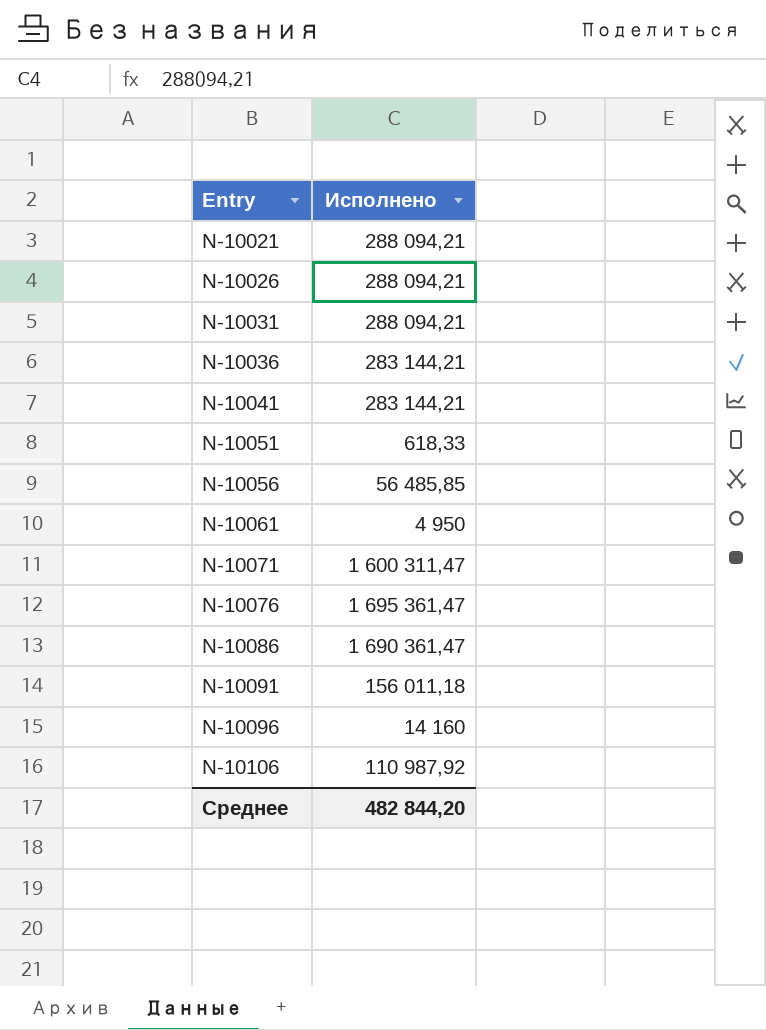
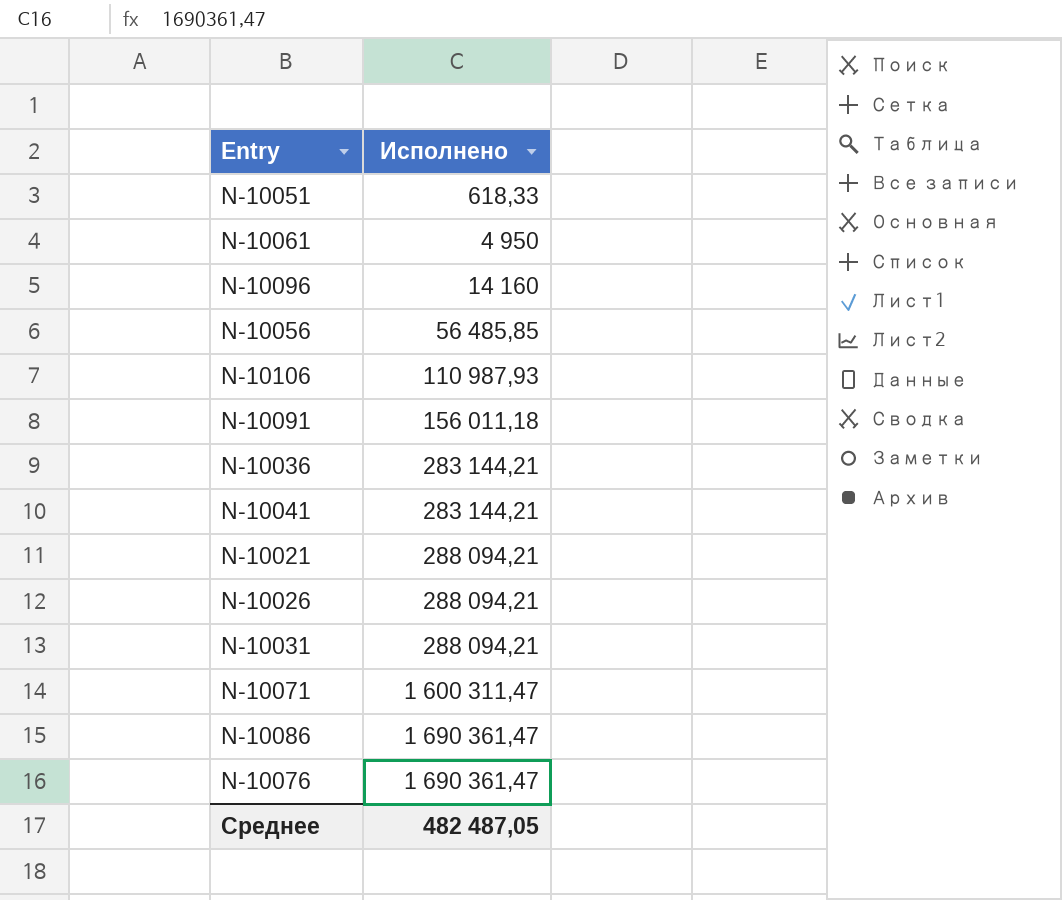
row order: Entry ascending -> Исполнено ascending
N-10106 | Исполнено: 110 987,92 -> 110 987,93
N-10076 | Исполнено: 1 695 361,47 -> 1 690 361,47
Среднее | Исполнено: 482 844,20 -> 482 487,05

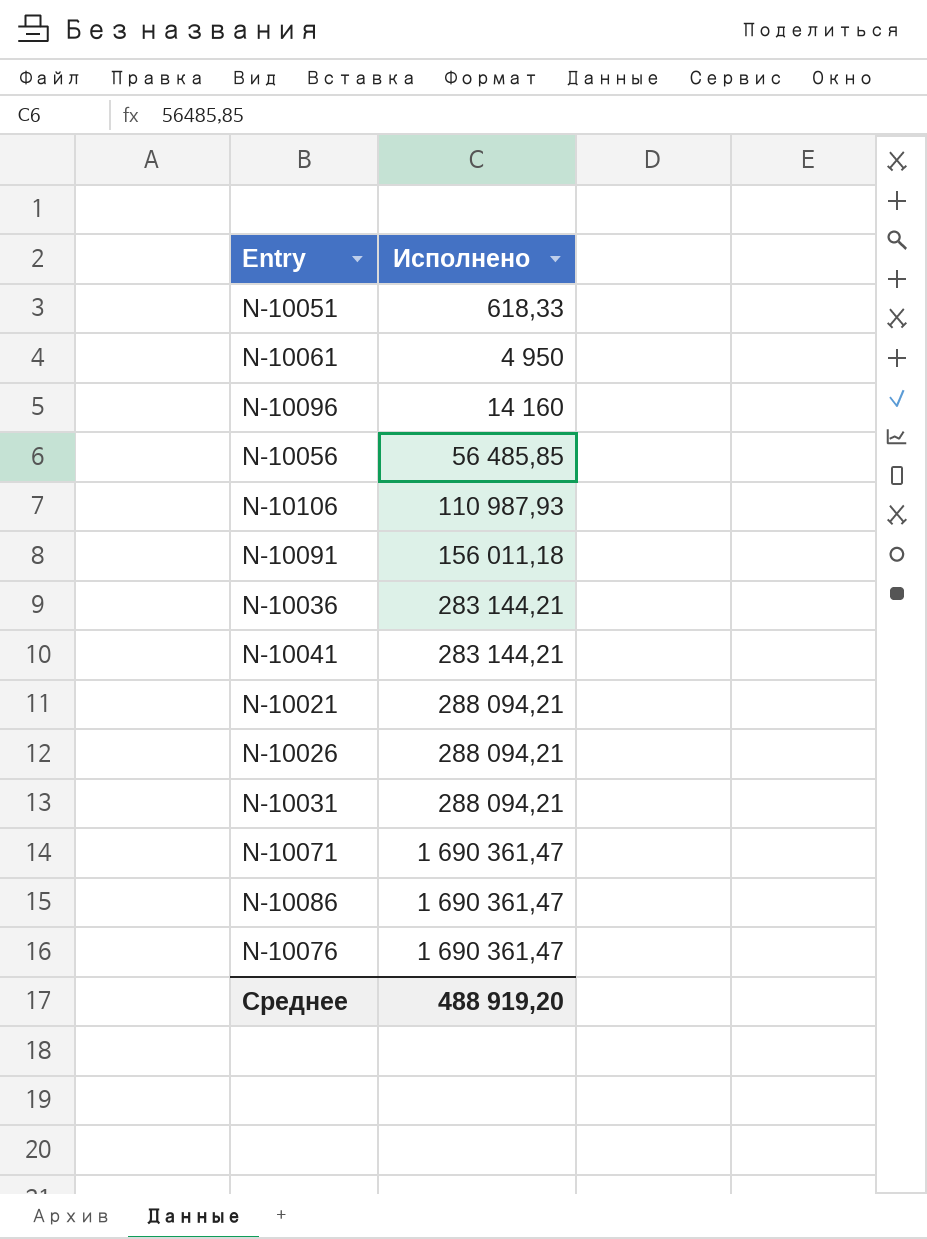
N-10071 | Исполнено: 1 600 311,47 -> 1 690 361,47
Среднее | Исполнено: 482 487,05 -> 488 919,20

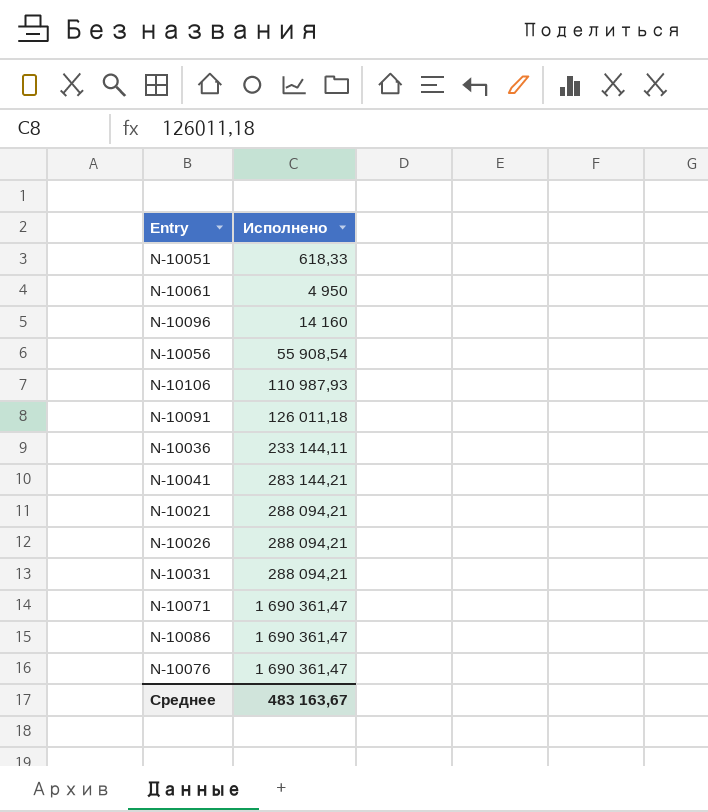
N-10056 | Исполнено: 56 485,85 -> 55 908,54
N-10091 | Исполнено: 156 011,18 -> 126 011,18
N-10036 | Исполнено: 283 144,21 -> 233 144,11
Среднее | Исполнено: 488 919,20 -> 483 163,67

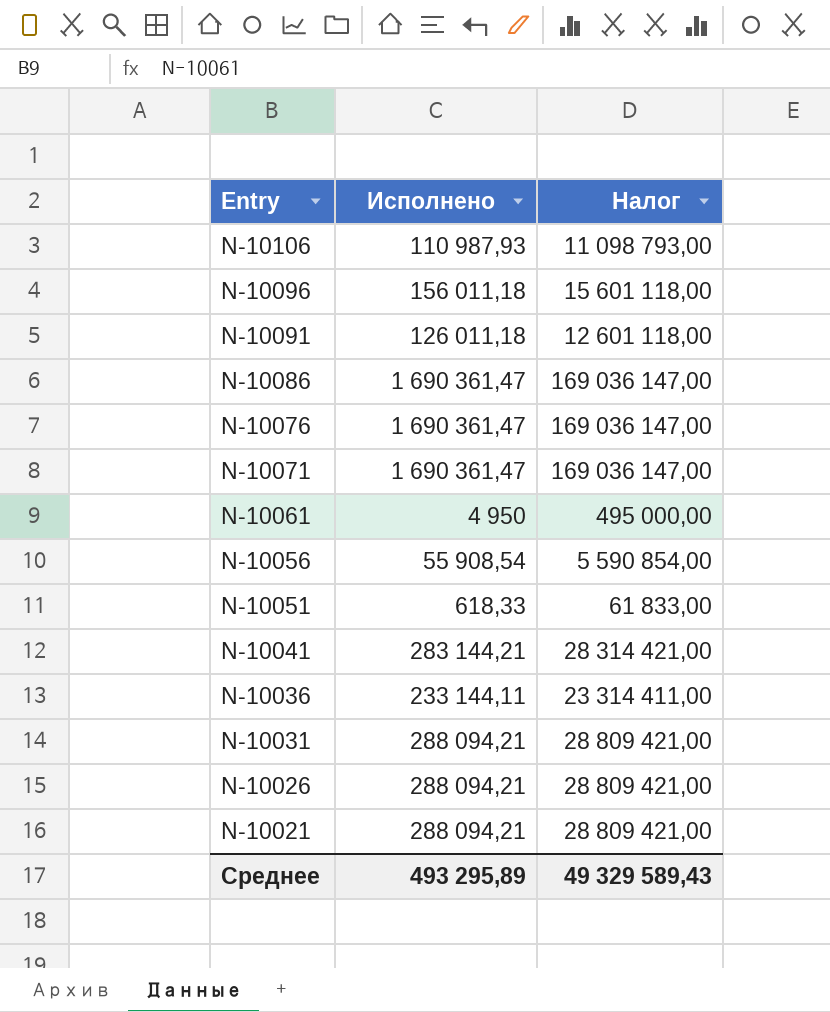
row order: Исполнено ascending -> Entry descending
column Налог | formula: none -> [Исполнено] * 100
N-10096 | Исполнено: 14 160 -> 156 011,18
Среднее | Исполнено: 483 163,67 -> 493 295,89

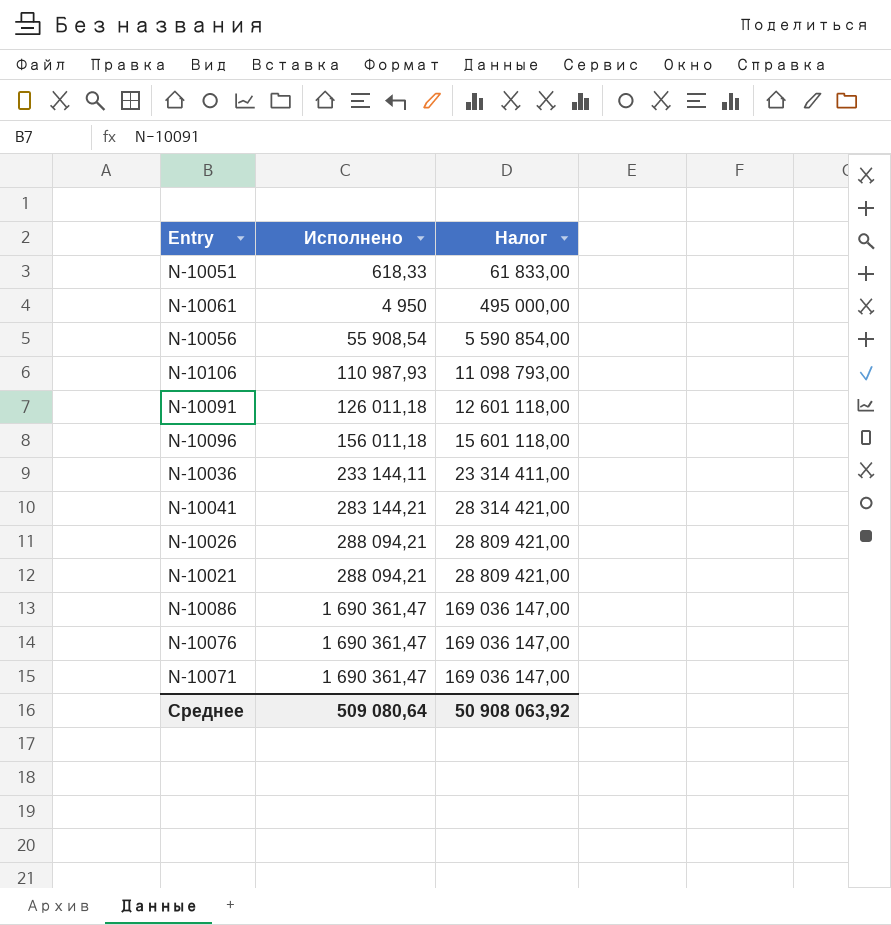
row order: Entry descending -> Исполнено ascending
row N-10031: 288 094,21 | 28 809 421,00 -> none
Среднее | Исполнено: 493 295,89 -> 509 080,64
Среднее | Налог: 49 329 589,43 -> 50 908 063,92

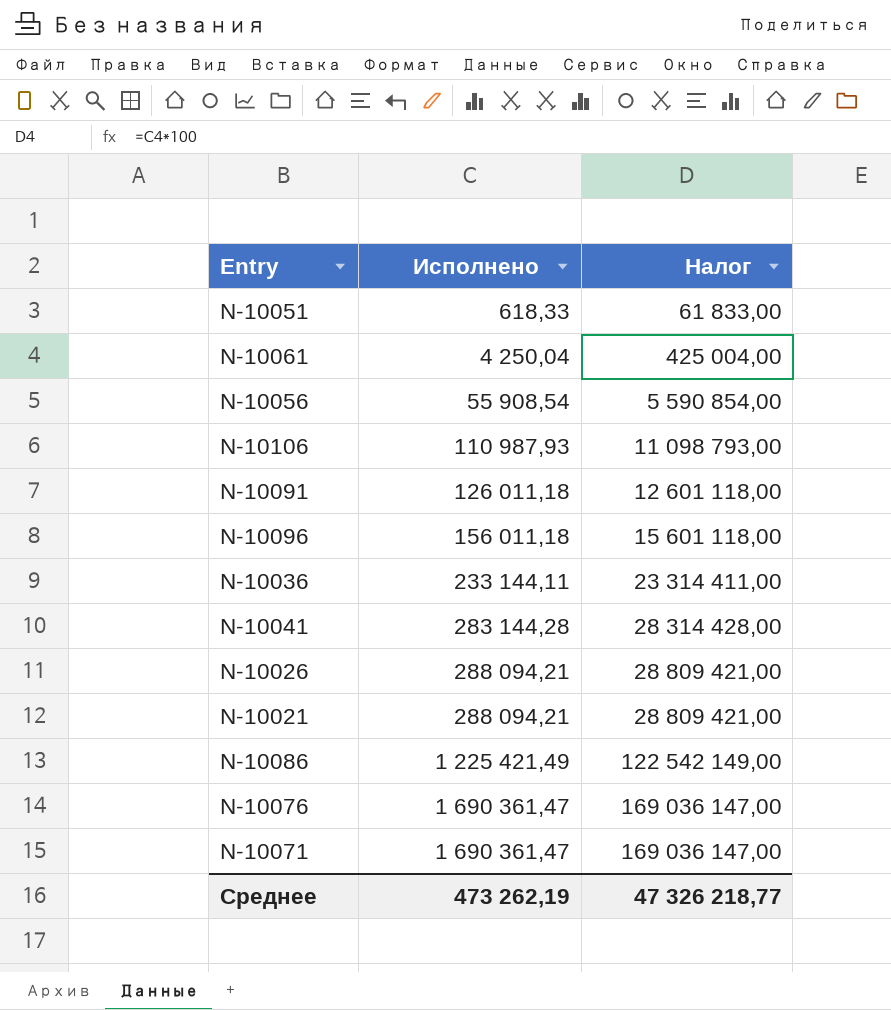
N-10061 | Исполнено: 4 950 -> 4 250,04
N-10061 | Налог: 495 000,00 -> 425 004,00
N-10041 | Исполнено: 283 144,21 -> 283 144,28
N-10041 | Налог: 28 314 421,00 -> 28 314 428,00
N-10086 | Исполнено: 1 690 361,47 -> 1 225 421,49
N-10086 | Налог: 169 036 147,00 -> 122 542 149,00
Среднее | Исполнено: 509 080,64 -> 473 262,19
Среднее | Налог: 50 908 063,92 -> 47 326 218,77

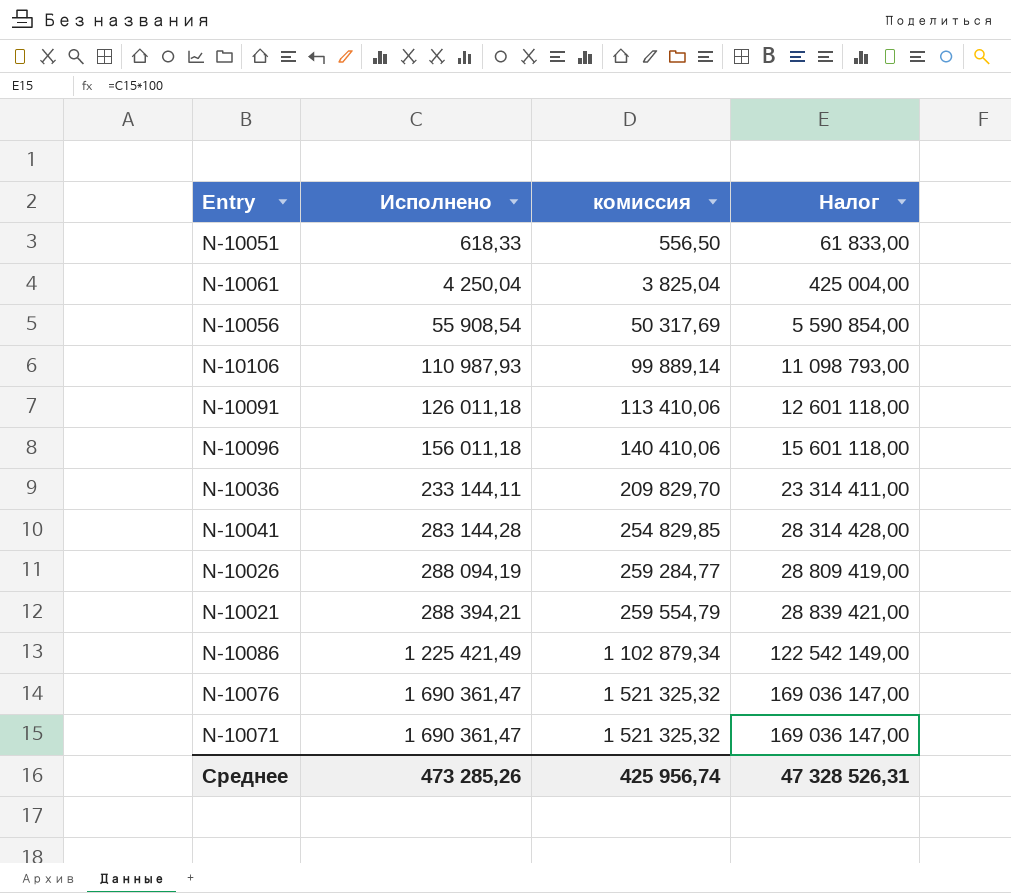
column комиссия | formula: none -> [Исполнено] * 0,9
N-10026 | Исполнено: 288 094,21 -> 288 094,19
N-10026 | Налог: 28 809 421,00 -> 28 809 419,00
N-10021 | Исполнено: 288 094,21 -> 288 394,21
N-10021 | Налог: 28 809 421,00 -> 28 839 421,00
Среднее | Исполнено: 473 262,19 -> 473 285,26
Среднее | Налог: 47 326 218,77 -> 47 328 526,31

